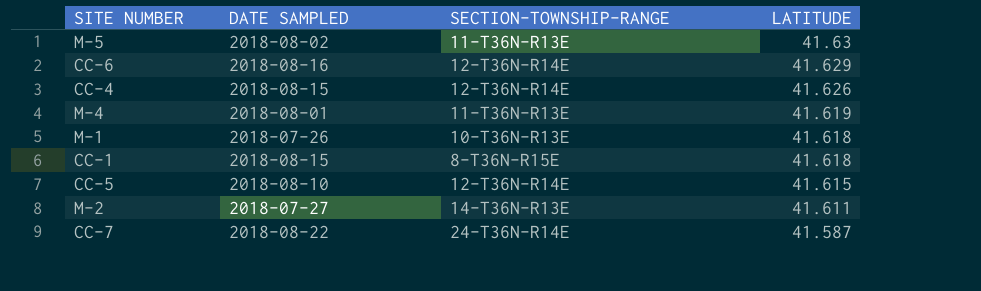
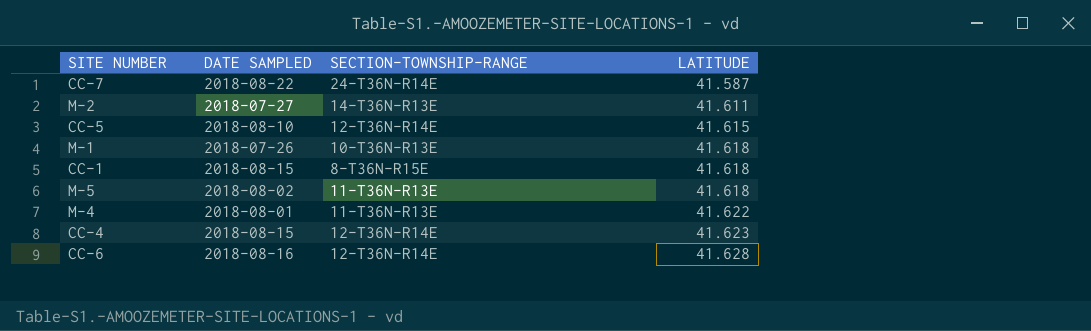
row order: LATITUDE descending -> LATITUDE ascending
M-5 | LATITUDE: 41.63 -> 41.618
M-4 | LATITUDE: 41.619 -> 41.622
CC-4 | LATITUDE: 41.626 -> 41.623
CC-6 | LATITUDE: 41.629 -> 41.628

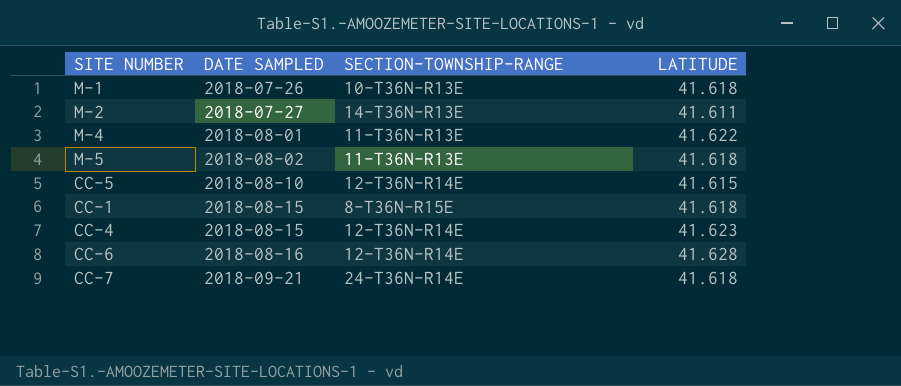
row order: LATITUDE ascending -> DATE SAMPLED ascending
CC-7 | DATE SAMPLED: 2018-08-22 -> 2018-09-21
CC-7 | LATITUDE: 41.587 -> 41.618

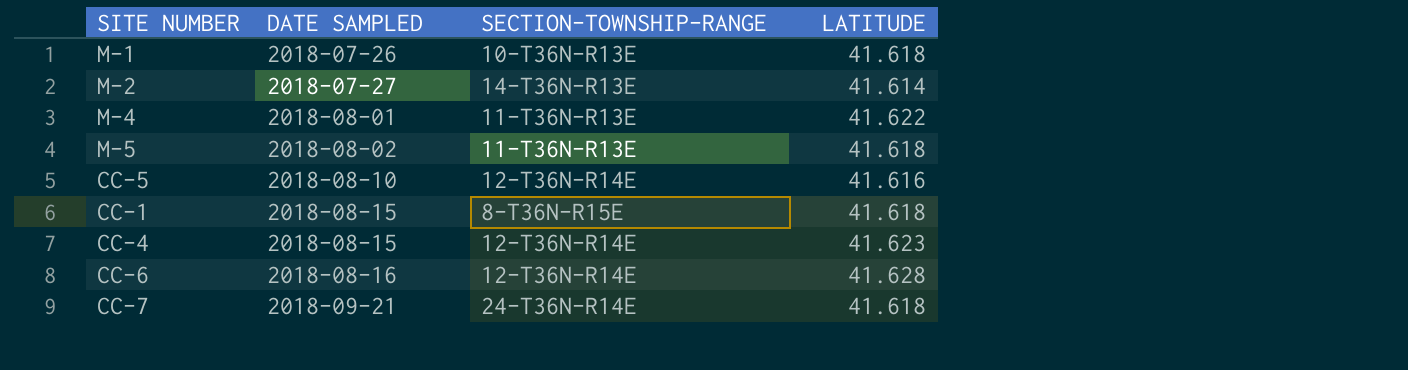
M-2 | LATITUDE: 41.611 -> 41.614
CC-5 | LATITUDE: 41.615 -> 41.616

